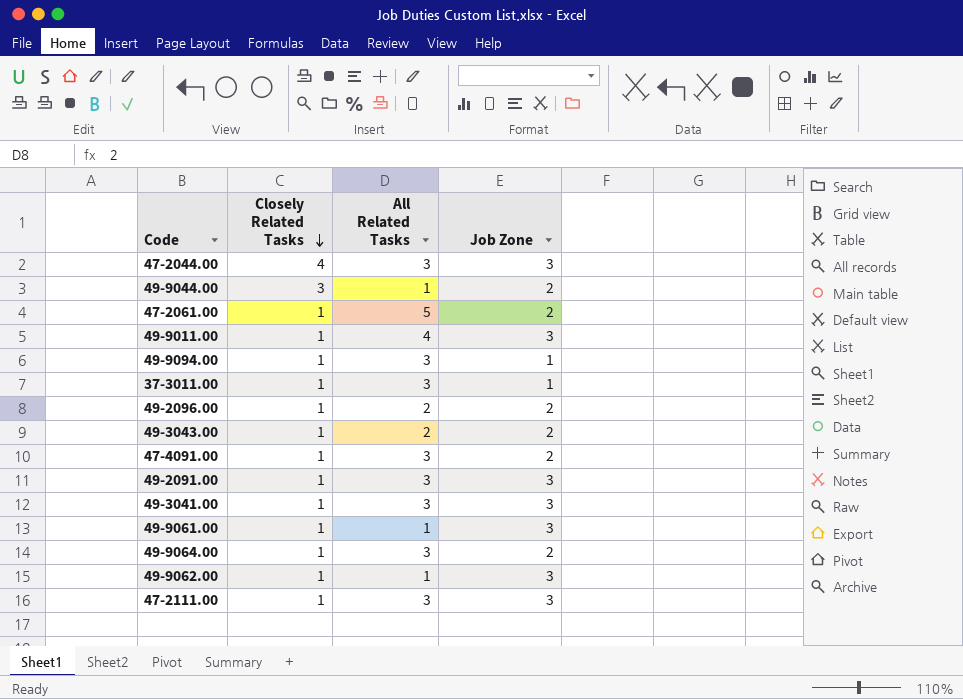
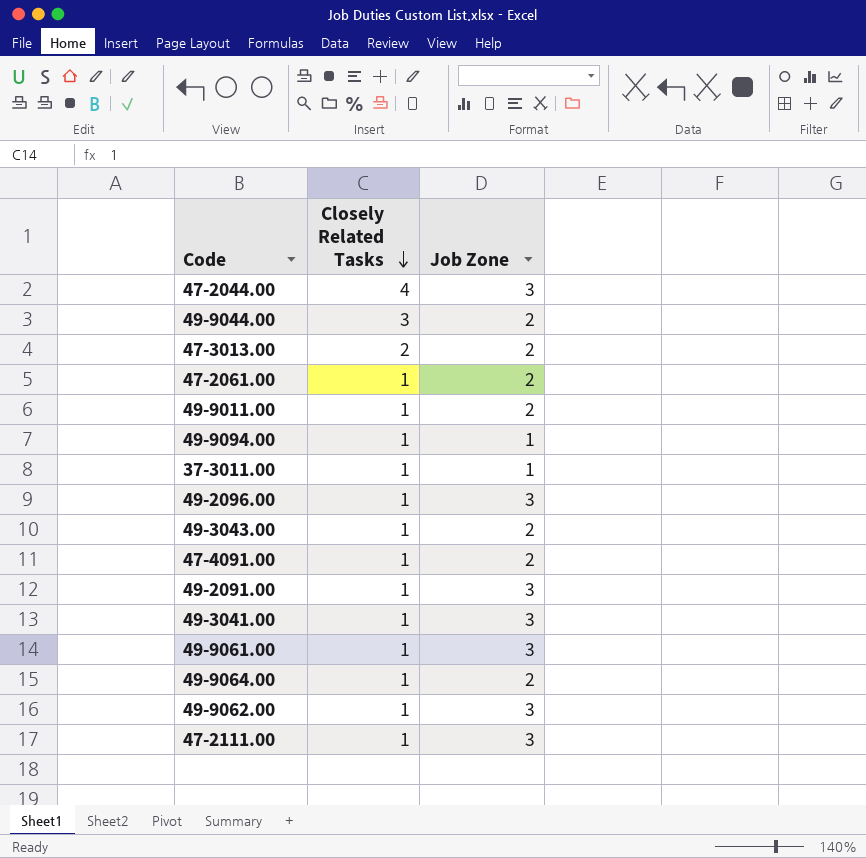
column All Related Tasks | position: 3 -> none
row 47-3013.00: none -> 2 | 2
49-9011.00 | Job Zone: 3 -> 2
49-2096.00 | Job Zone: 2 -> 3

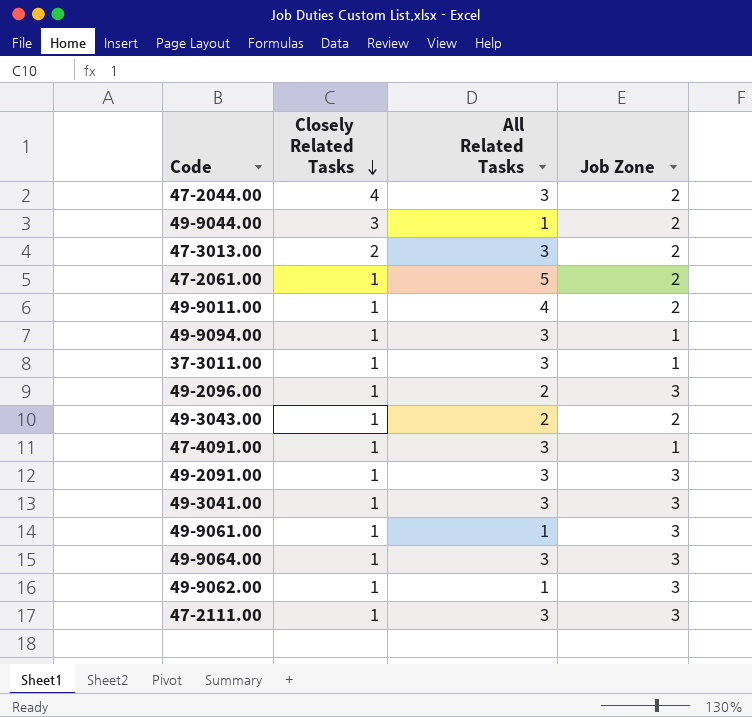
column All Related Tasks | position: none -> 3
47-2044.00 | Job Zone: 3 -> 2
47-4091.00 | Job Zone: 2 -> 1
49-9064.00 | Job Zone: 2 -> 3

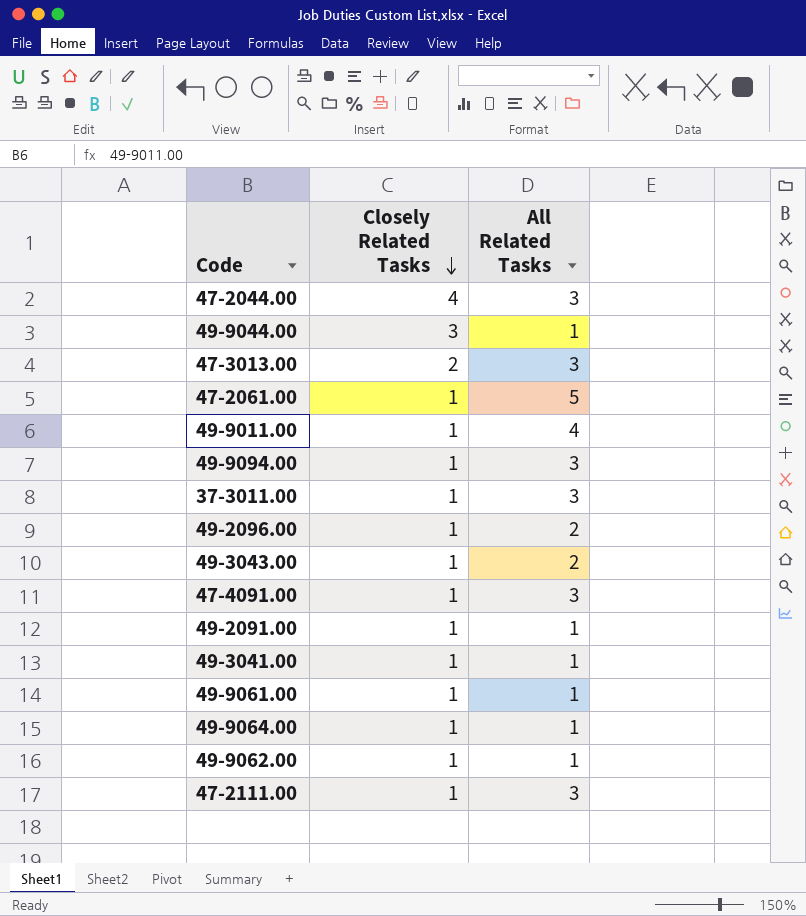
column Job Zone | position: 4 -> none
49-2091.00 | All Related Tasks: 3 -> 1
49-3041.00 | All Related Tasks: 3 -> 1
49-9064.00 | All Related Tasks: 3 -> 1

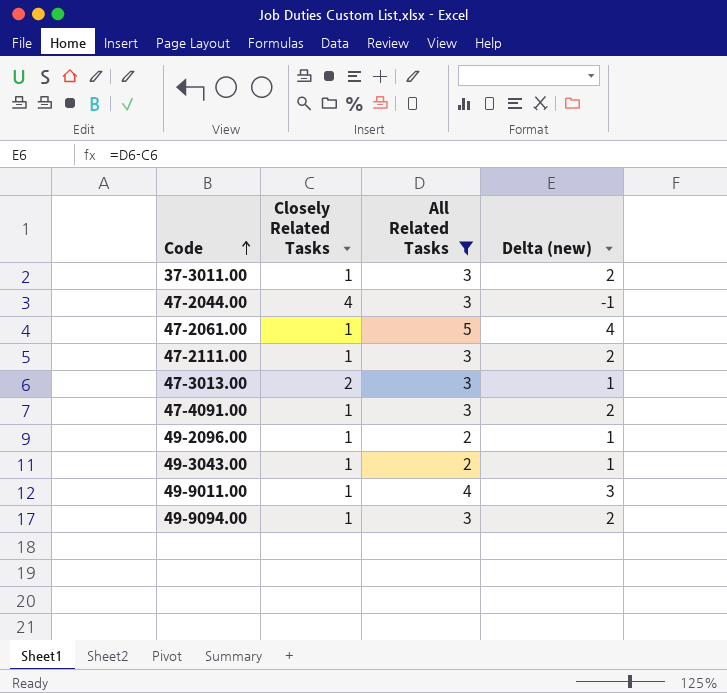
filter: none -> All Related Tasks != 1
row order: Closely Related Tasks descending -> Code ascending
column Delta (new) | formula: none -> [All Related Tasks] - [Closely Related Tasks]

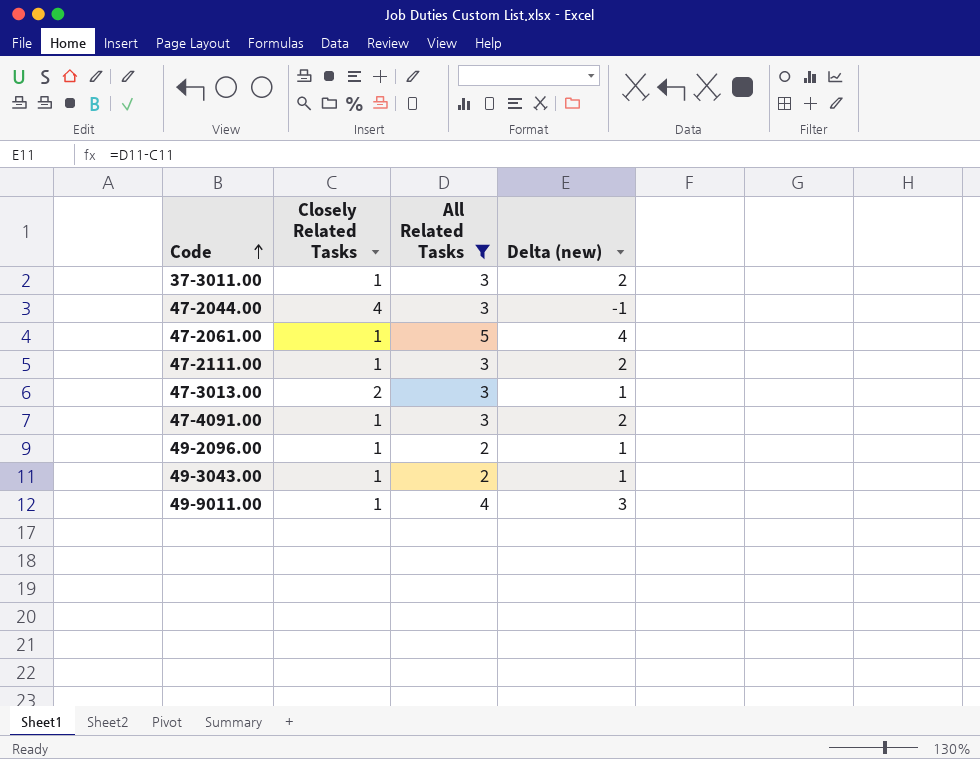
row 49-9094.00: 1 | 3 | 2 -> none

